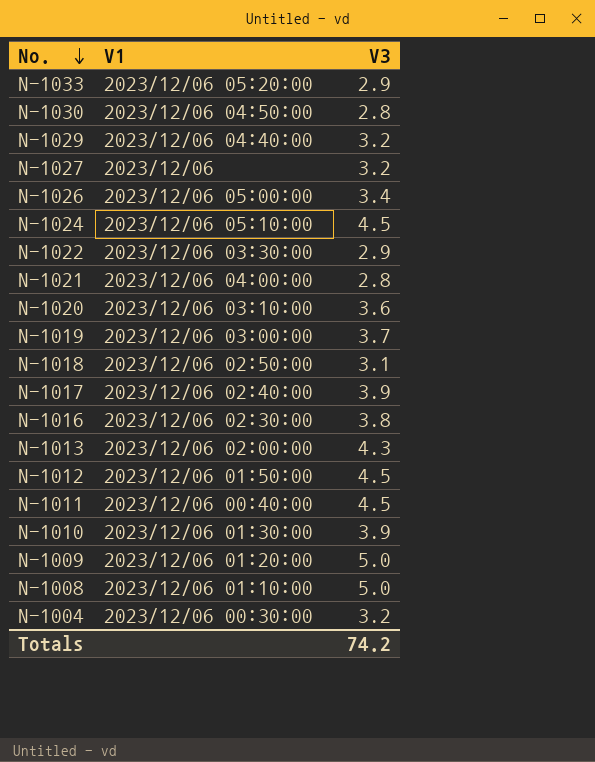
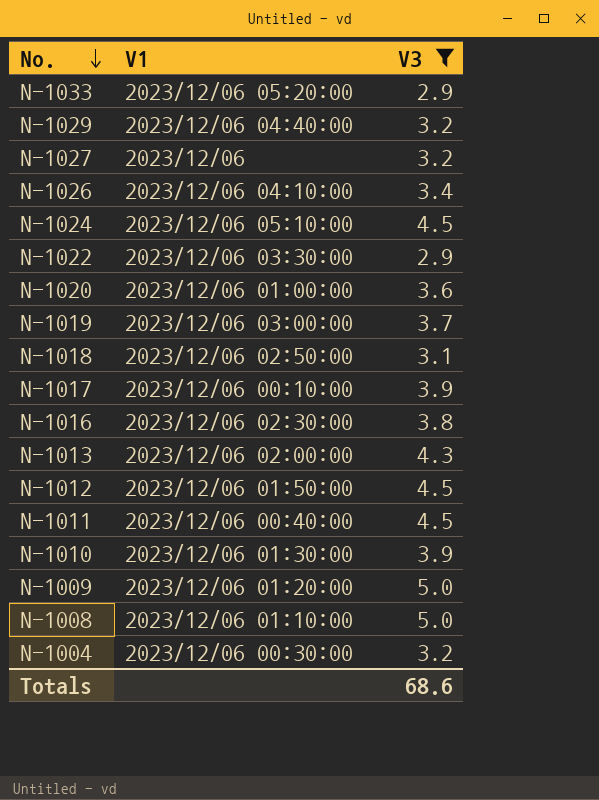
filter: none -> V3 != 2.8
N-1026 | V1: 2023/12/06 05:00:00 -> 2023/12/06 04:10:00
N-1020 | V1: 2023/12/06 03:10:00 -> 2023/12/06 01:00:00
N-1017 | V1: 2023/12/06 02:40:00 -> 2023/12/06 00:10:00
Totals | V3: 74.2 -> 68.6

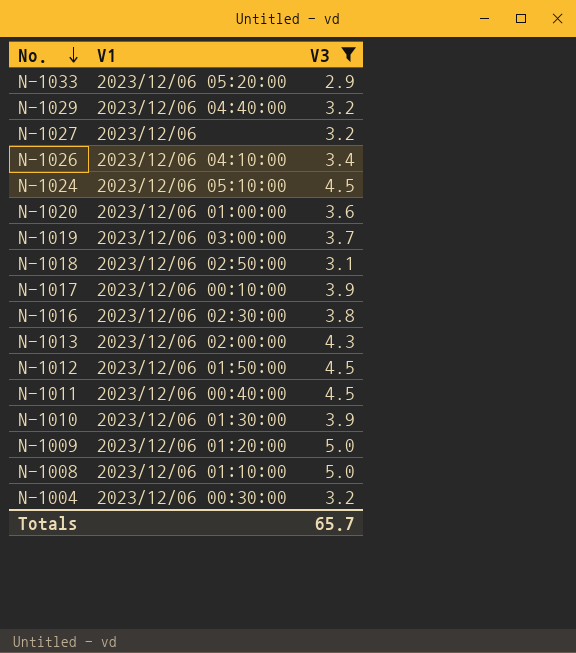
row N-1022: 2023/12/06 03:30:00 | 2.9 -> none
Totals | V3: 68.6 -> 65.7

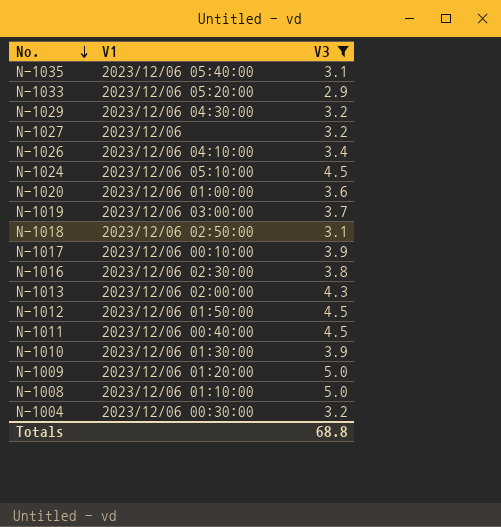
row N-1035: none -> 2023/12/06 05:40:00 | 3.1
N-1029 | V1: 2023/12/06 04:40:00 -> 2023/12/06 04:30:00
Totals | V3: 65.7 -> 68.8

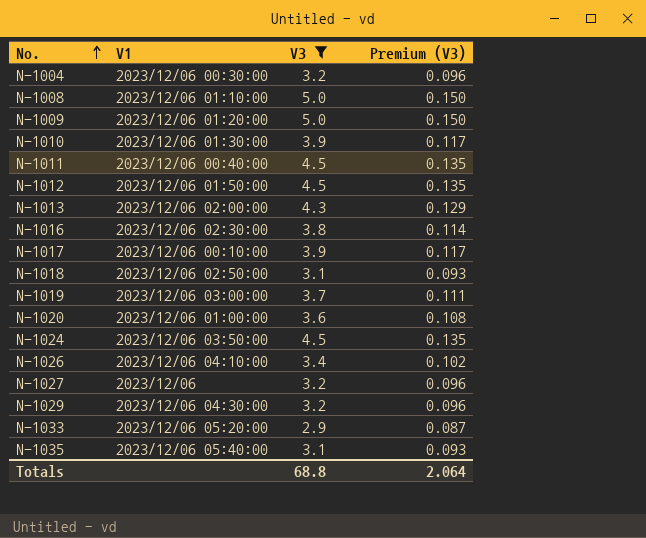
row order: No. descending -> No. ascending
column Premium (V3) | formula: none -> [V3] * 0.03
N-1024 | V1: 2023/12/06 05:10:00 -> 2023/12/06 03:50:00

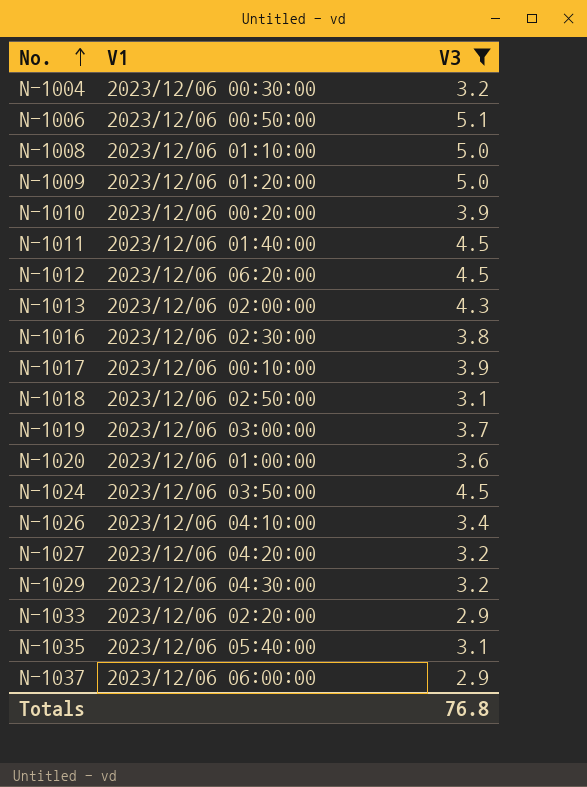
column Premium (V3) | formula: [V3] * 0.03 -> none
row N-1006: none -> 2023/12/06 00:50:00 | 5.1
N-1010 | V1: 2023/12/06 01:30:00 -> 2023/12/06 00:20:00
N-1011 | V1: 2023/12/06 00:40:00 -> 2023/12/06 01:40:00
N-1012 | V1: 2023/12/06 01:50:00 -> 2023/12/06 06:20:00
N-1027 | V1: 2023/12/06 -> 2023/12/06 04:20:00
N-1033 | V1: 2023/12/06 05:20:00 -> 2023/12/06 02:20:00
row N-1037: none -> 2023/12/06 06:00:00 | 2.9
Totals | V3: 68.8 -> 76.8

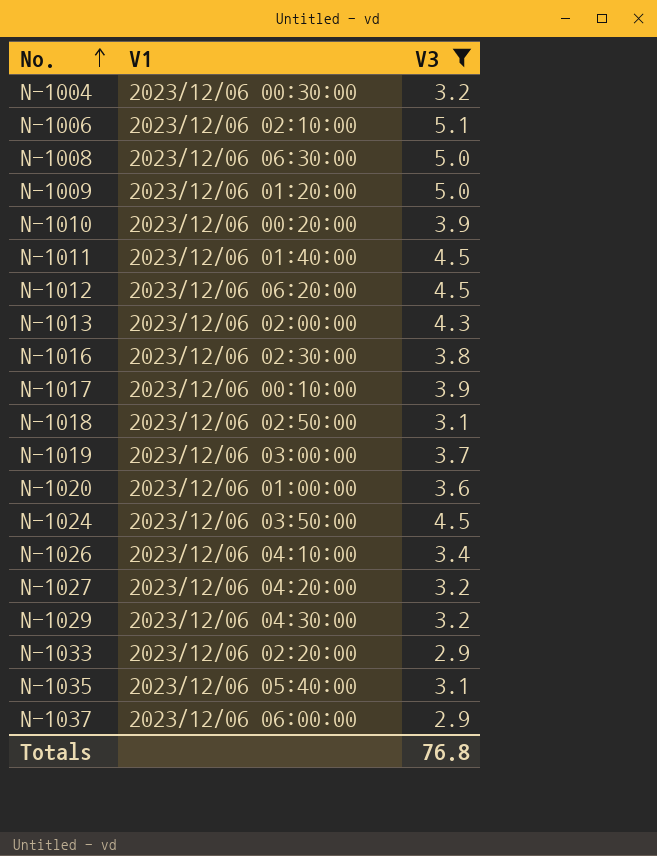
N-1006 | V1: 2023/12/06 00:50:00 -> 2023/12/06 02:10:00
N-1008 | V1: 2023/12/06 01:10:00 -> 2023/12/06 06:30:00

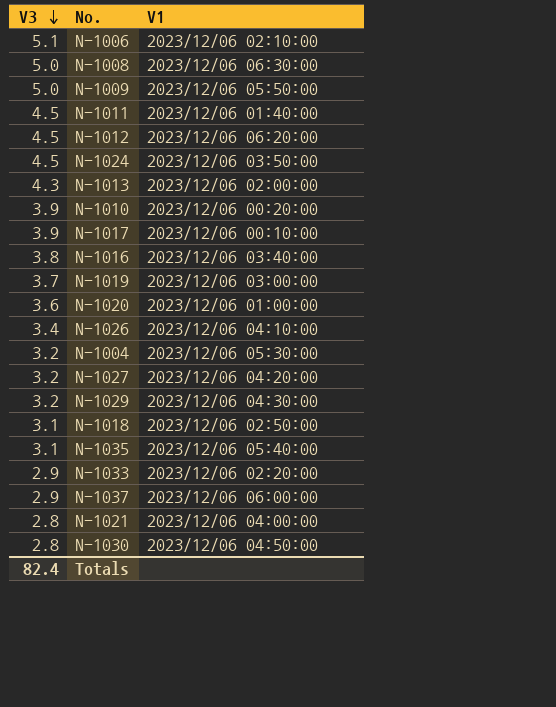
filter: V3 != 2.8 -> none
row order: No. ascending -> V3 descending
column V3 | position: 3 -> 1
N-1009 | V1: 2023/12/06 01:20:00 -> 2023/12/06 05:50:00
N-1016 | V1: 2023/12/06 02:30:00 -> 2023/12/06 03:40:00
N-1004 | V1: 2023/12/06 00:30:00 -> 2023/12/06 05:30:00
Totals | V3: 76.8 -> 82.4

